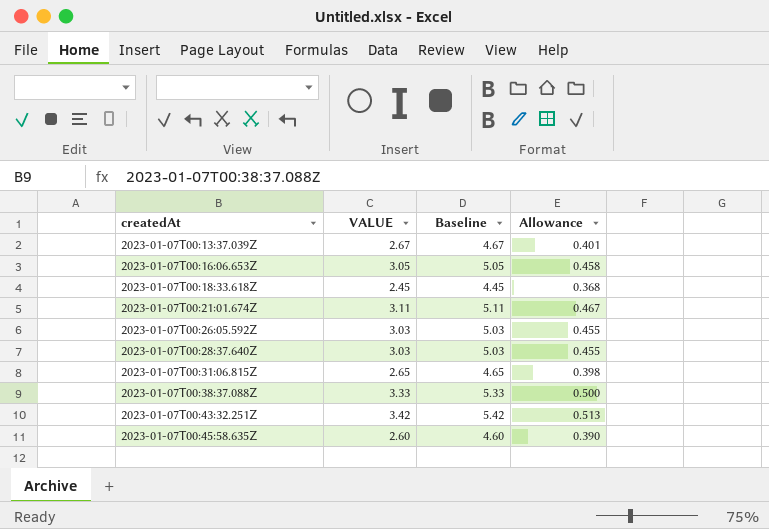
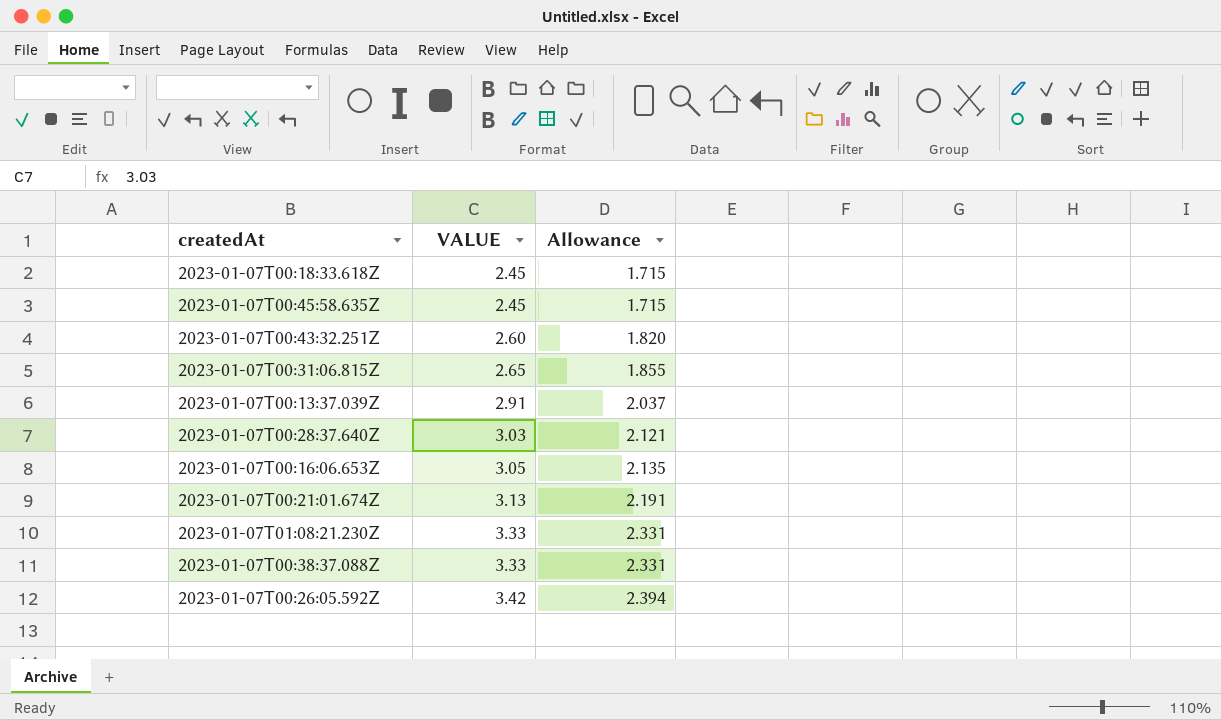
row order: createdAt ascending -> VALUE ascending
column Baseline | formula: [VALUE] + 2 -> none
column Allowance | formula: [VALUE] * 0.15 -> [VALUE] * 0.7
2023-01-07T00:45:58.635Z | VALUE: 2.60 -> 2.45
2023-01-07T00:43:32.251Z | VALUE: 3.42 -> 2.60
2023-01-07T00:13:37.039Z | VALUE: 2.67 -> 2.91
2023-01-07T00:21:01.674Z | VALUE: 3.11 -> 3.13
row 2023-01-07T01:08:21.230Z: none -> 3.33 | 2.331
2023-01-07T00:26:05.592Z | VALUE: 3.03 -> 3.42

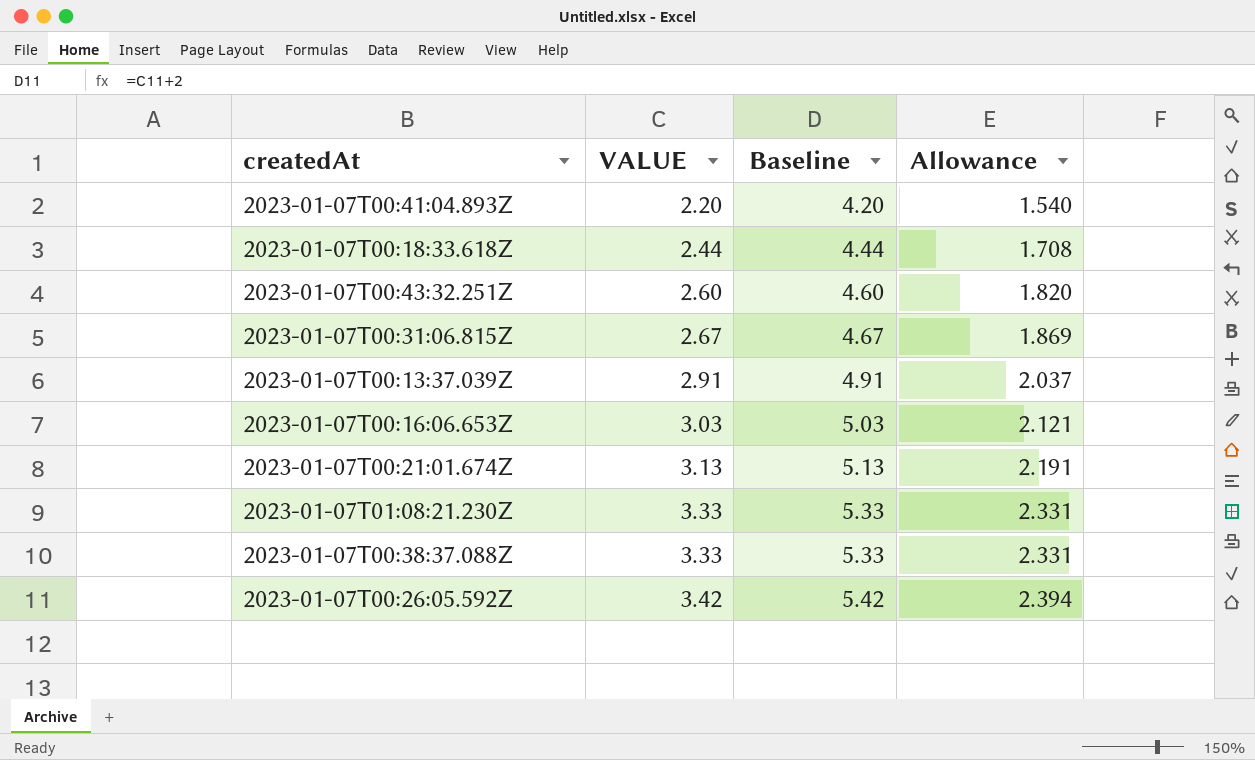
column Baseline | formula: none -> [VALUE] + 2
row 2023-01-07T00:45:58.635Z: 2.45 | 1.715 -> none
row 2023-01-07T00:28:37.640Z: 3.03 | 2.121 -> none
row 2023-01-07T00:41:04.893Z: none -> 2.20 | 4.20 | 1.540
2023-01-07T00:18:33.618Z | VALUE: 2.45 -> 2.44
2023-01-07T00:18:33.618Z | Allowance: 1.715 -> 1.708
2023-01-07T00:31:06.815Z | VALUE: 2.65 -> 2.67
2023-01-07T00:31:06.815Z | Allowance: 1.855 -> 1.869
2023-01-07T00:16:06.653Z | VALUE: 3.05 -> 3.03
2023-01-07T00:16:06.653Z | Allowance: 2.135 -> 2.121

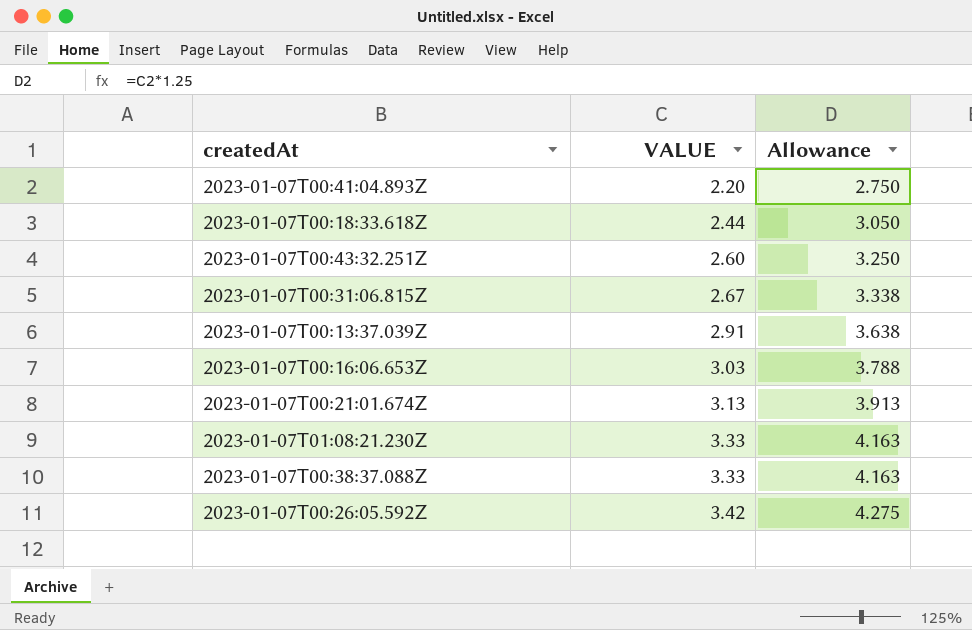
column Baseline | formula: [VALUE] + 2 -> none
column Allowance | formula: [VALUE] * 0.7 -> [VALUE] * 1.25

